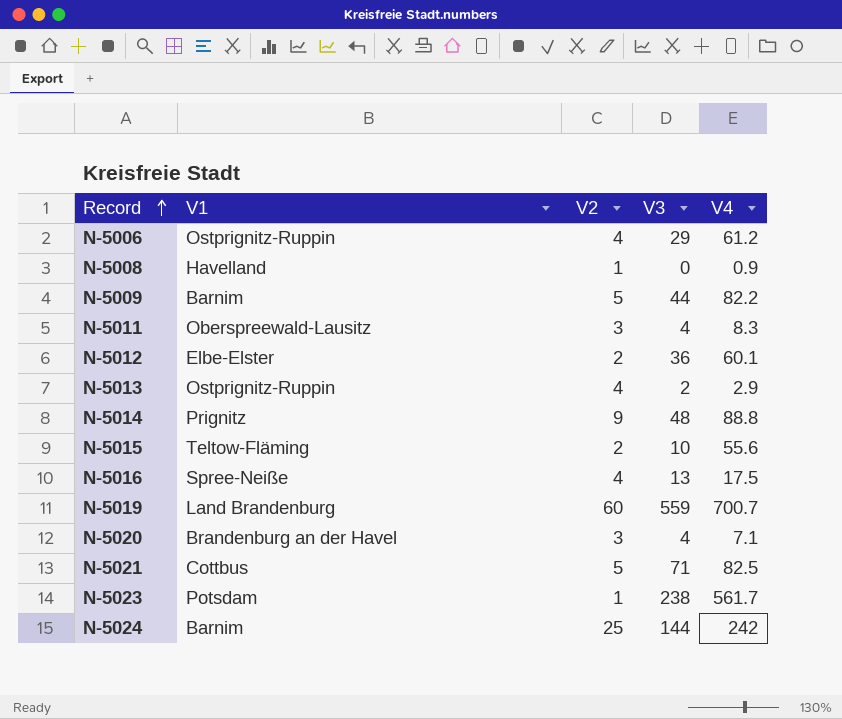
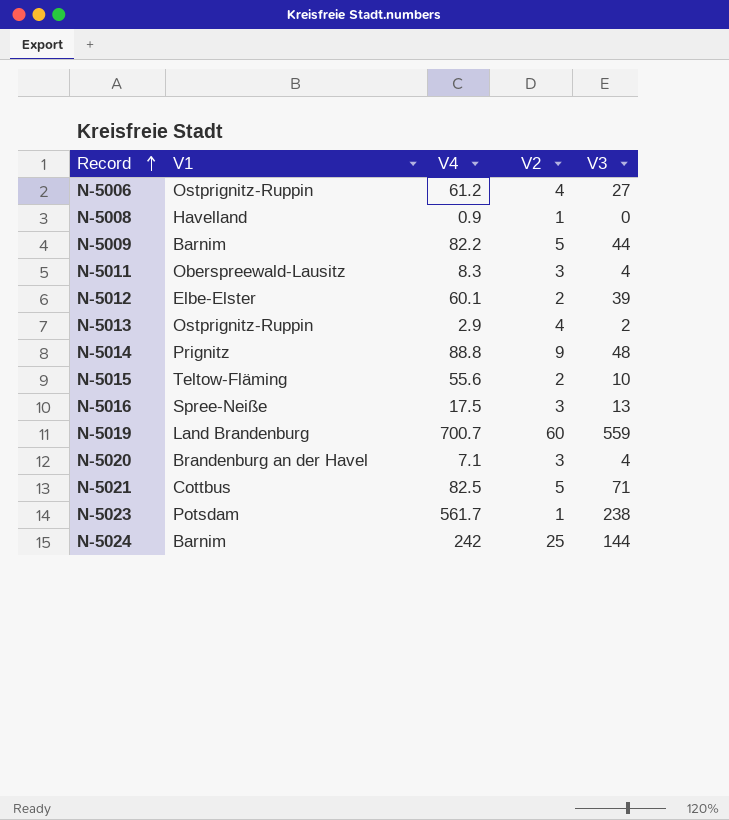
column V4 | position: 5 -> 3
N-5006 | V3: 29 -> 27
N-5012 | V3: 36 -> 39
N-5016 | V2: 4 -> 3

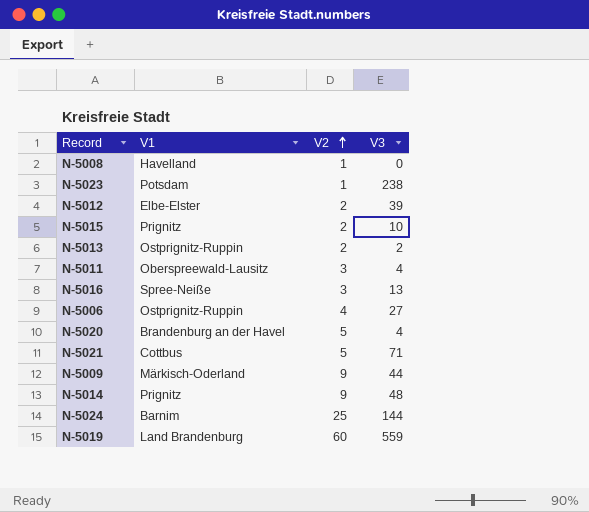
row order: Record ascending -> V2 ascending
column V4 | position: 3 -> none
N-5015 | V1: Teltow-Fläming -> Prignitz
N-5013 | V2: 4 -> 2
N-5020 | V2: 3 -> 5
N-5009 | V1: Barnim -> Märkisch-Oderland
N-5009 | V2: 5 -> 9

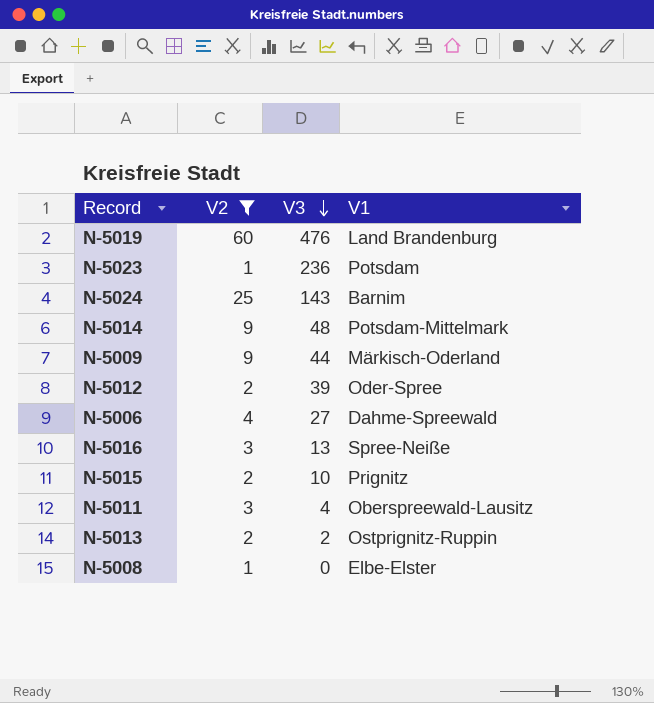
filter: none -> V2 != 5
row order: V2 ascending -> V3 descending
column V1 | position: 2 -> 4
N-5019 | V3: 559 -> 476
N-5023 | V3: 238 -> 236
N-5024 | V3: 144 -> 143
N-5014 | V1: Prignitz -> Potsdam-Mittelmark
N-5012 | V1: Elbe-Elster -> Oder-Spree
N-5006 | V1: Ostprignitz-Ruppin -> Dahme-Spreewald
N-5008 | V1: Havelland -> Elbe-Elster

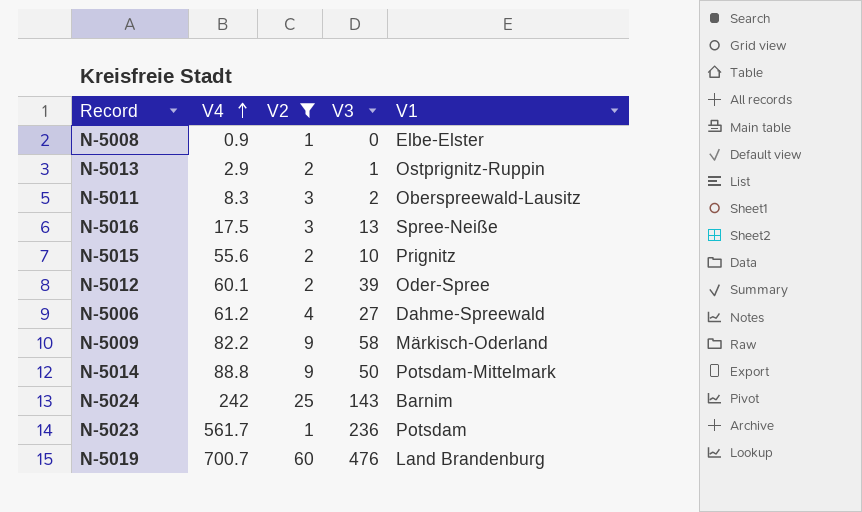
row order: V3 descending -> V4 ascending
column V4 | position: none -> 2
N-5013 | V3: 2 -> 1
N-5011 | V3: 4 -> 2
N-5009 | V3: 44 -> 58
N-5014 | V3: 48 -> 50

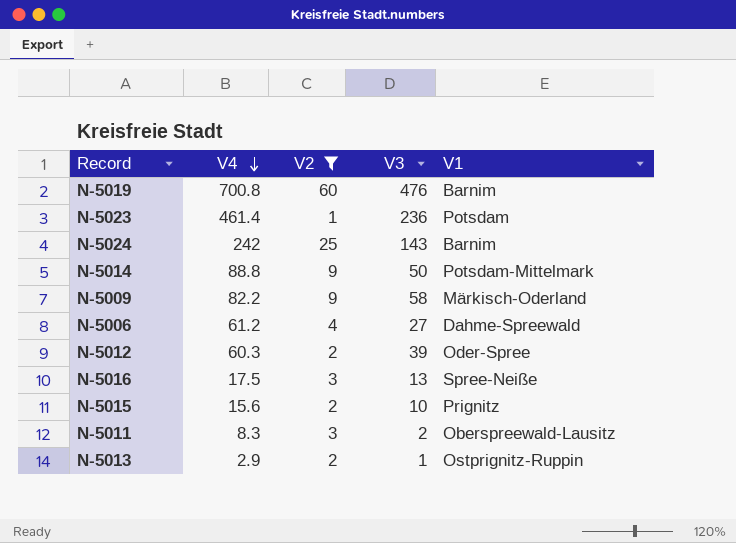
row order: V4 ascending -> V4 descending
row N-5008: 0.9 | 1 | 0 | Elbe-Elster -> none
N-5019 | V4: 700.7 -> 700.8
N-5019 | V1: Land Brandenburg -> Barnim
N-5023 | V4: 561.7 -> 461.4
N-5012 | V4: 60.1 -> 60.3
N-5015 | V4: 55.6 -> 15.6

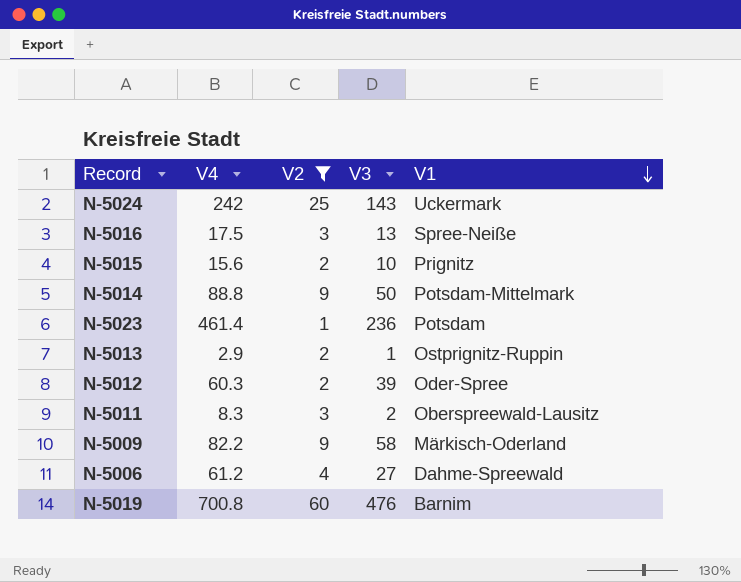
row order: V4 descending -> V1 descending
N-5024 | V1: Barnim -> Uckermark

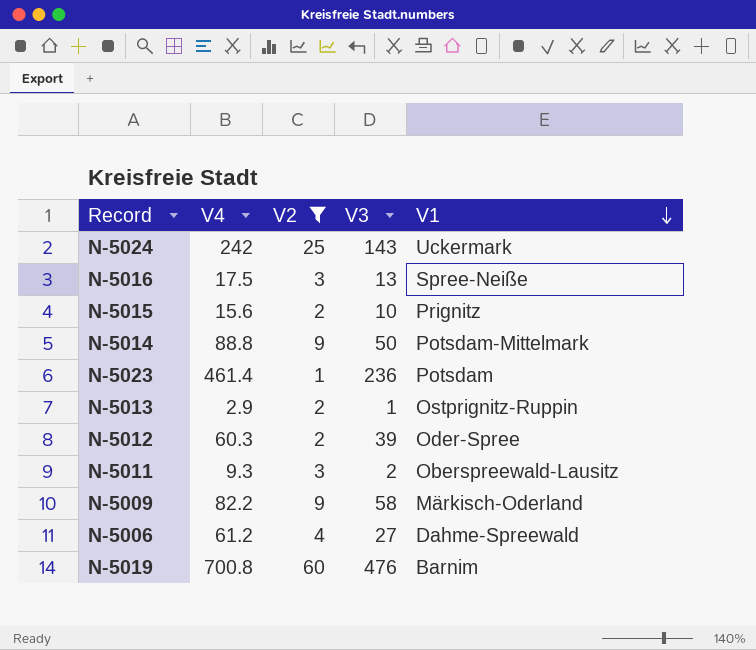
N-5011 | V4: 8.3 -> 9.3

